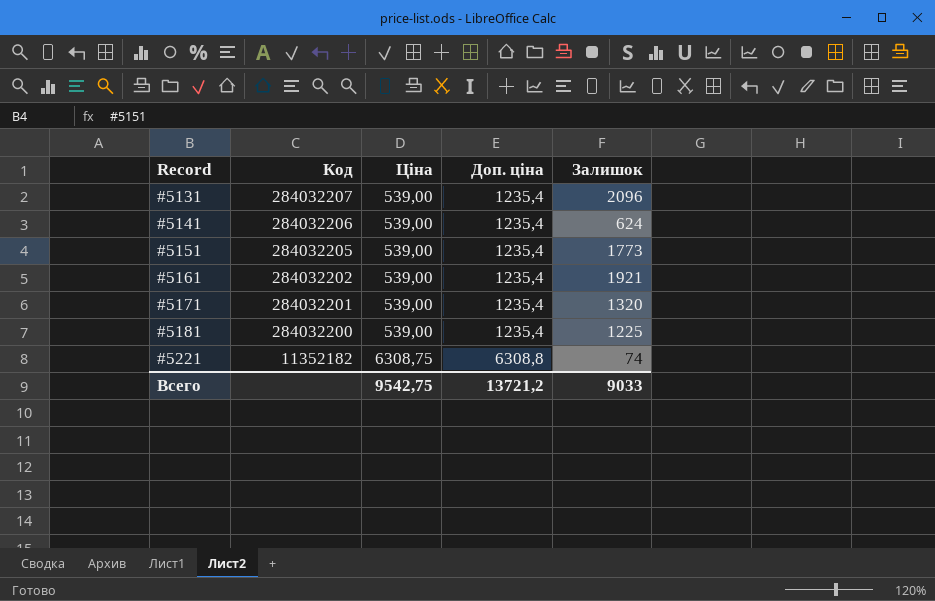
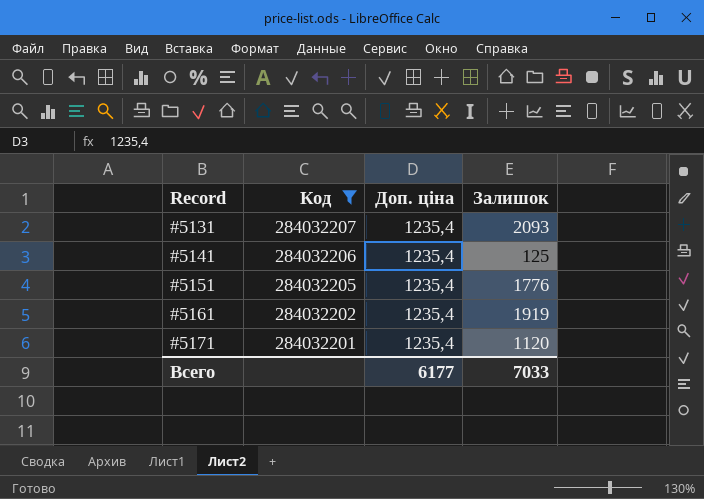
filter: none -> Код >= 284032201
column Ціна | position: 3 -> none
#5131 | Залишок: 2096 -> 2093
#5141 | Залишок: 624 -> 125
#5151 | Залишок: 1773 -> 1776
#5161 | Залишок: 1921 -> 1919
#5171 | Залишок: 1320 -> 1120
Всего | Доп. ціна: 13721,2 -> 6177
Всего | Залишок: 9033 -> 7033

